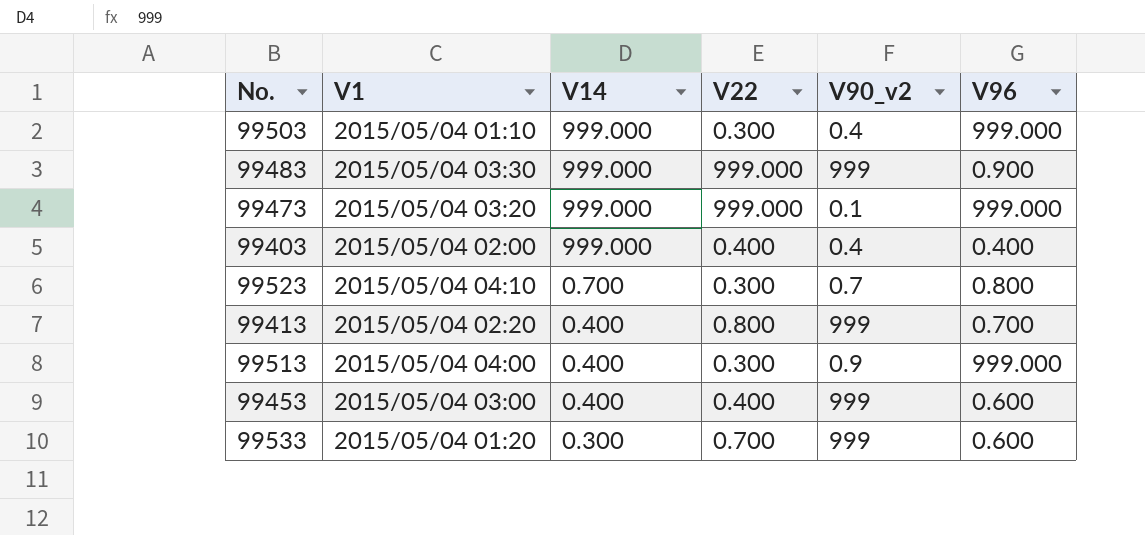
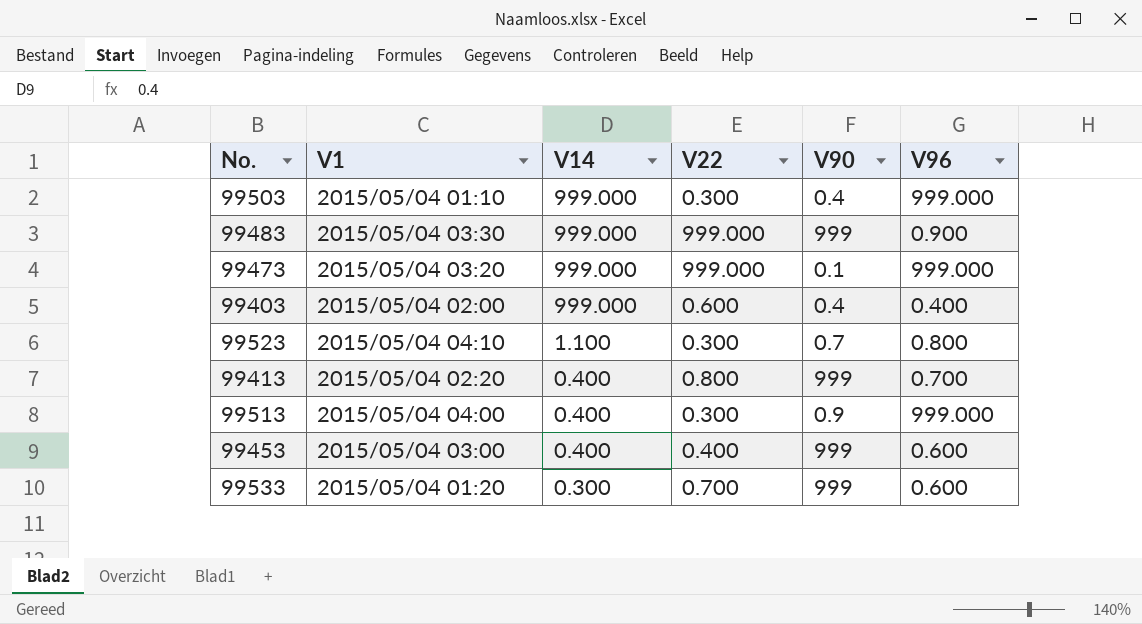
column name: V90_v2 -> V90
99403 | V22: 0.400 -> 0.600
99523 | V14: 0.700 -> 1.100

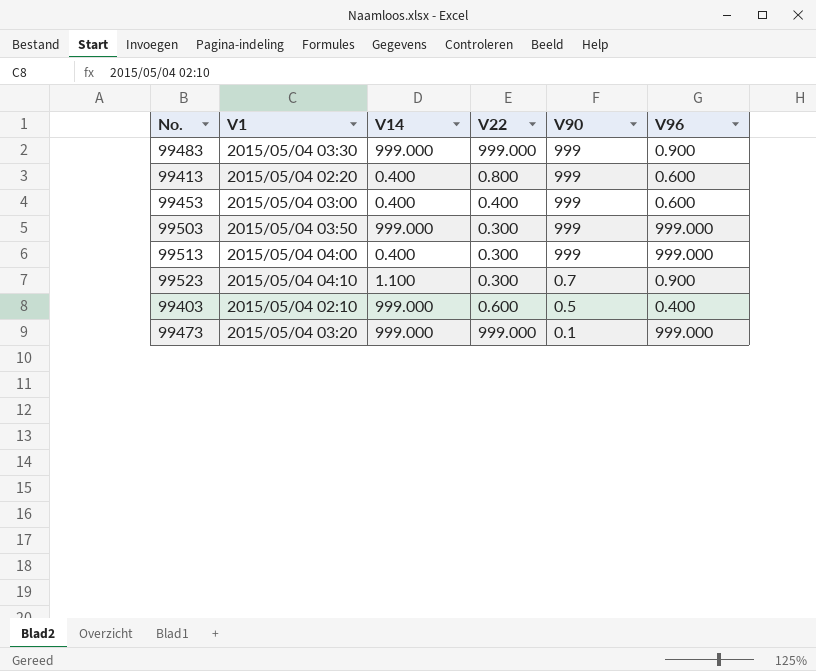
row order: V14 descending -> V90 descending
row 99533: 2015/05/04 01:20 | 0.300 | 0.700 | 999 | 0.600 -> none
99413 | V96: 0.700 -> 0.600
99503 | V1: 2015/05/04 01:10 -> 2015/05/04 03:50
99503 | V90: 0.4 -> 999
99513 | V90: 0.9 -> 999
99523 | V96: 0.800 -> 0.900
99403 | V1: 2015/05/04 02:00 -> 2015/05/04 02:10
99403 | V90: 0.4 -> 0.5

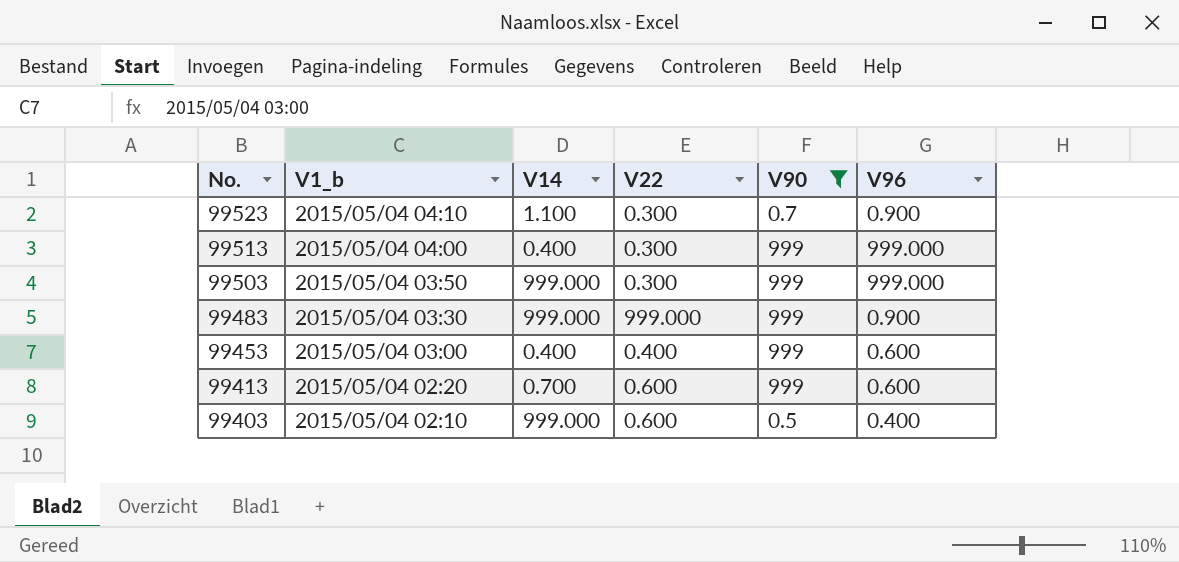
filter: none -> V90 != 0.1
row order: V90 descending -> No. descending
column name: V1 -> V1_b
99413 | V14: 0.400 -> 0.700
99413 | V22: 0.800 -> 0.600

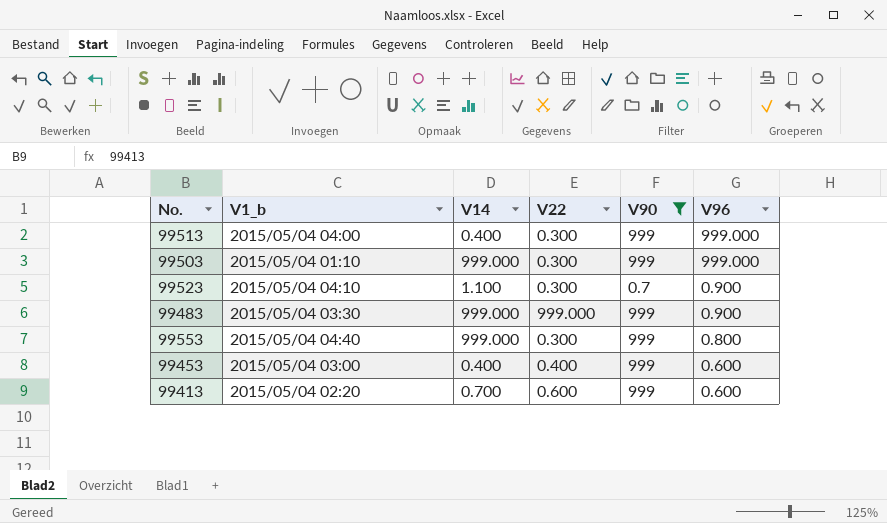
row order: No. descending -> V96 descending
row 99403: 2015/05/04 02:10 | 999.000 | 0.600 | 0.5 | 0.400 -> none
99503 | V1_b: 2015/05/04 03:50 -> 2015/05/04 01:10
row 99553: none -> 2015/05/04 04:40 | 999.000 | 0.300 | 999 | 0.800

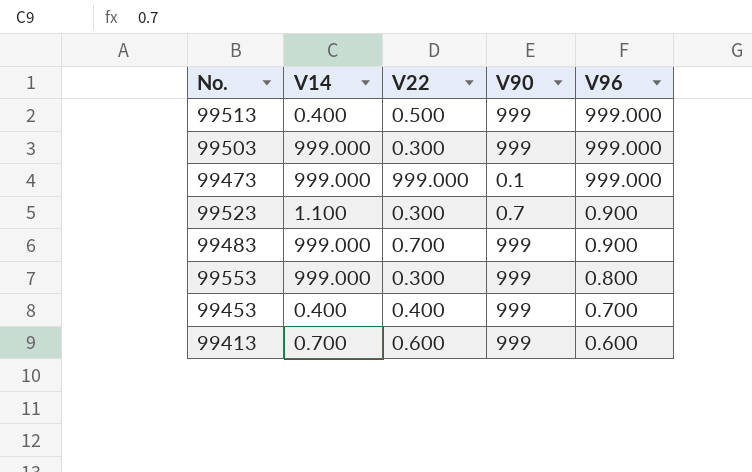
filter: V90 != 0.1 -> none
column V1_b | position: 2 -> none
99513 | V22: 0.300 -> 0.500
99483 | V22: 999.000 -> 0.700
99453 | V96: 0.600 -> 0.700

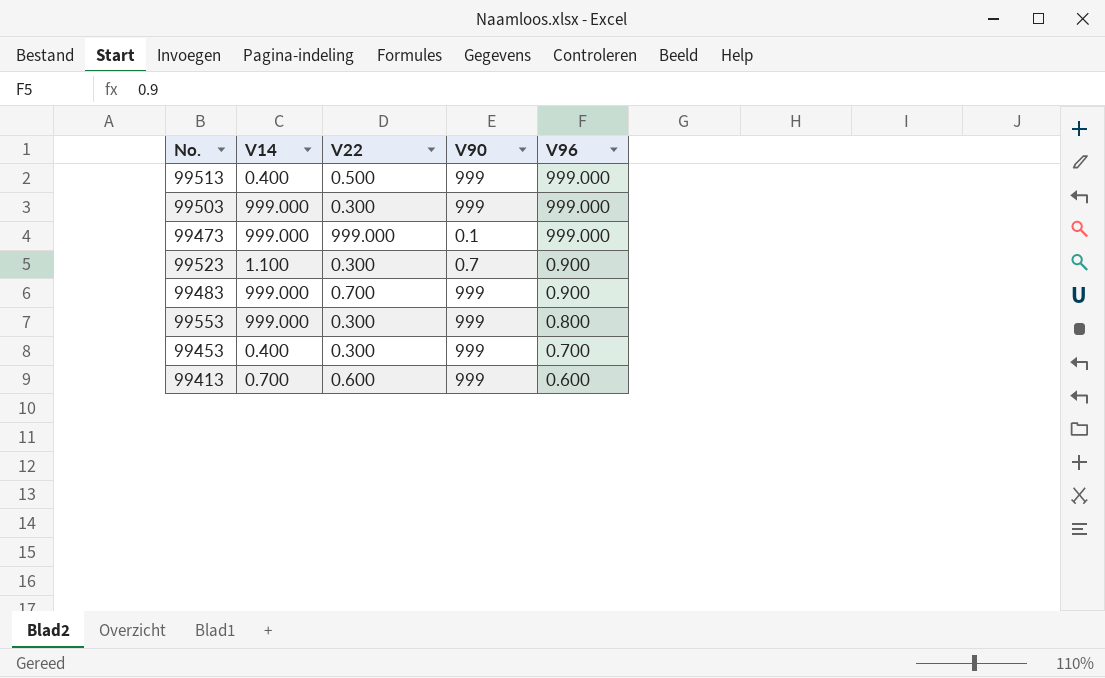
99453 | V22: 0.400 -> 0.300

